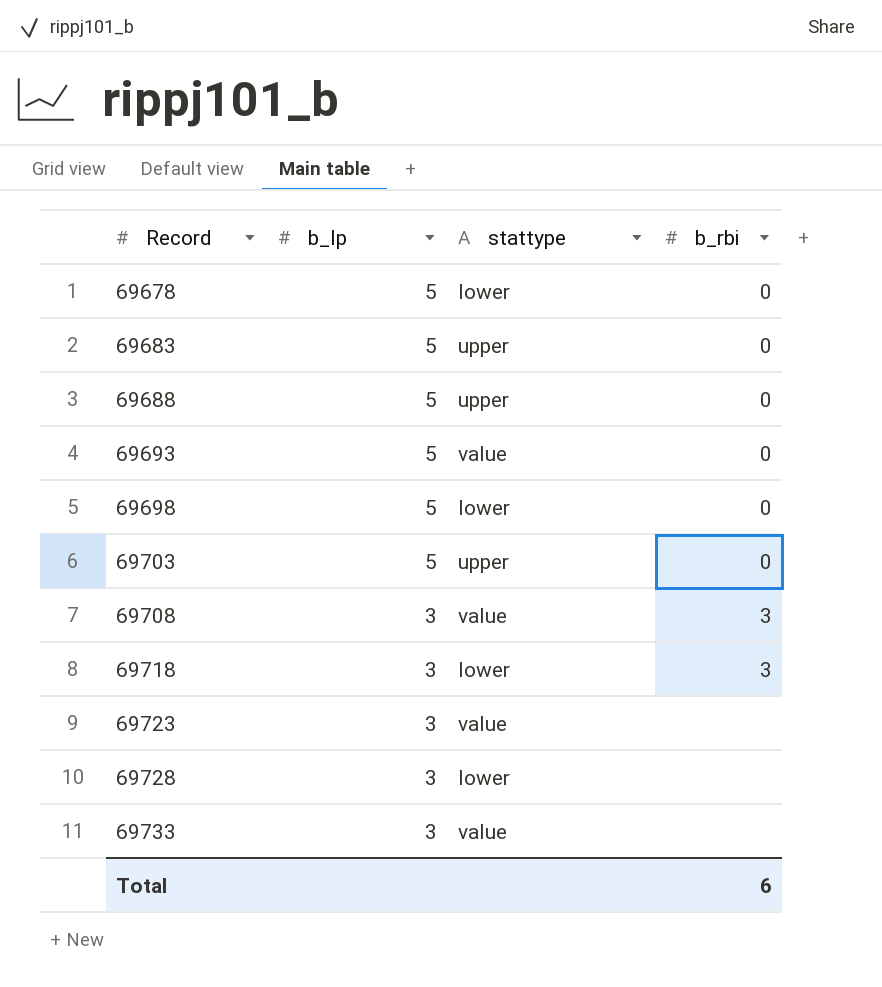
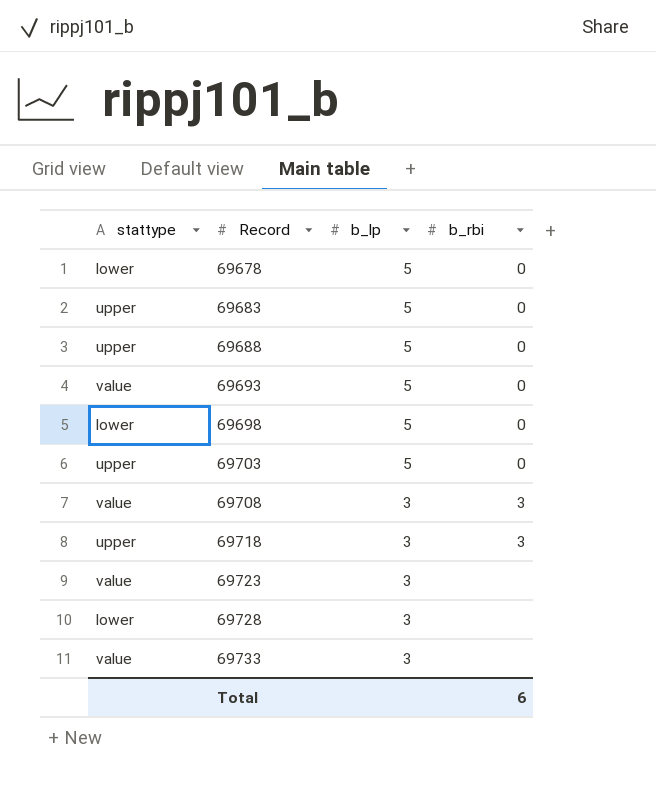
column stattype | position: 3 -> 1
69718 | stattype: lower -> upper

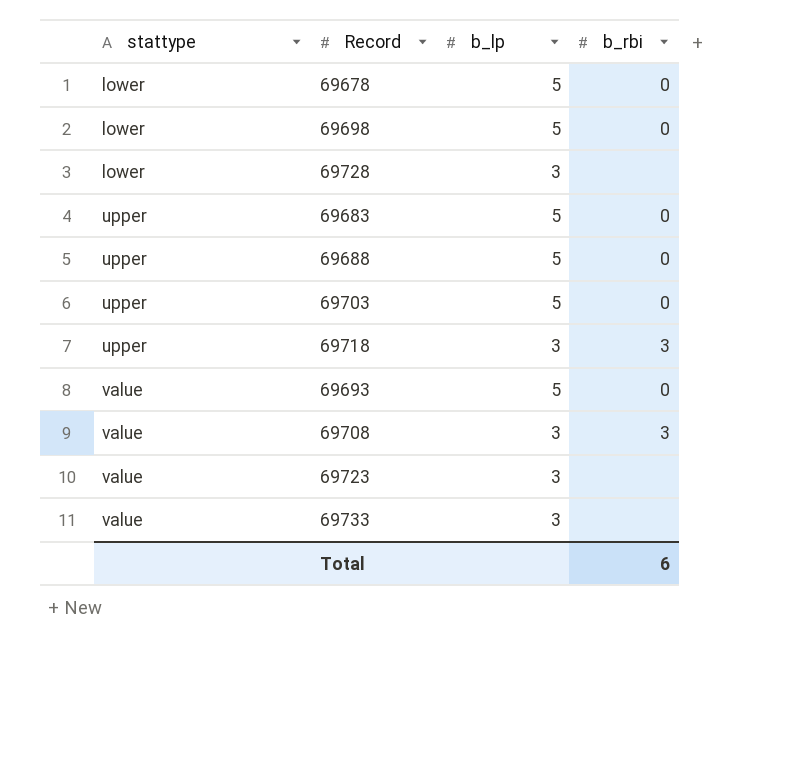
row order: Record ascending -> stattype ascending

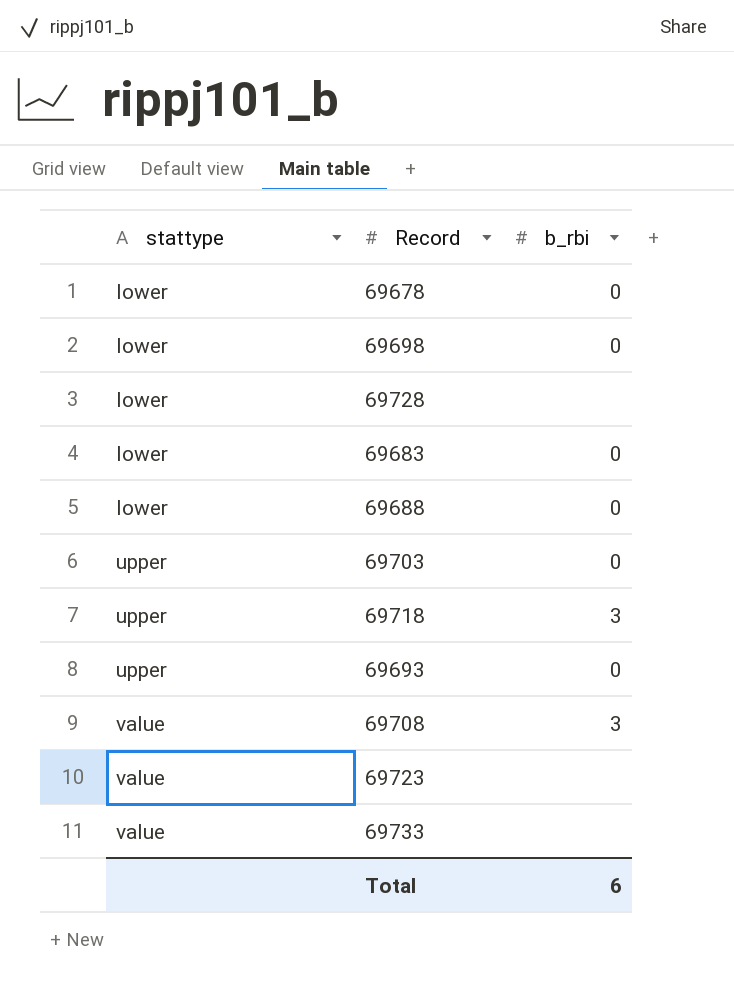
column b_lp | position: 3 -> none
69683 | stattype: upper -> lower
69688 | stattype: upper -> lower
69693 | stattype: value -> upper

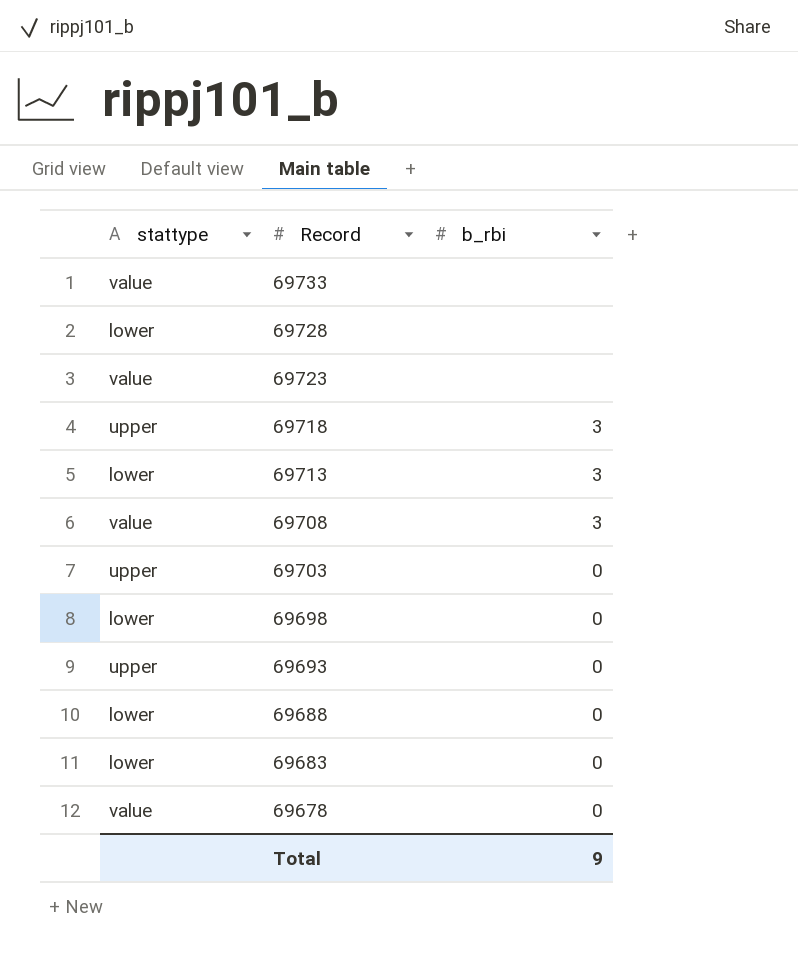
row order: stattype ascending -> Record descending
row 69713: none -> lower | 3
69678 | stattype: lower -> value
Total | b_rbi: 6 -> 9

